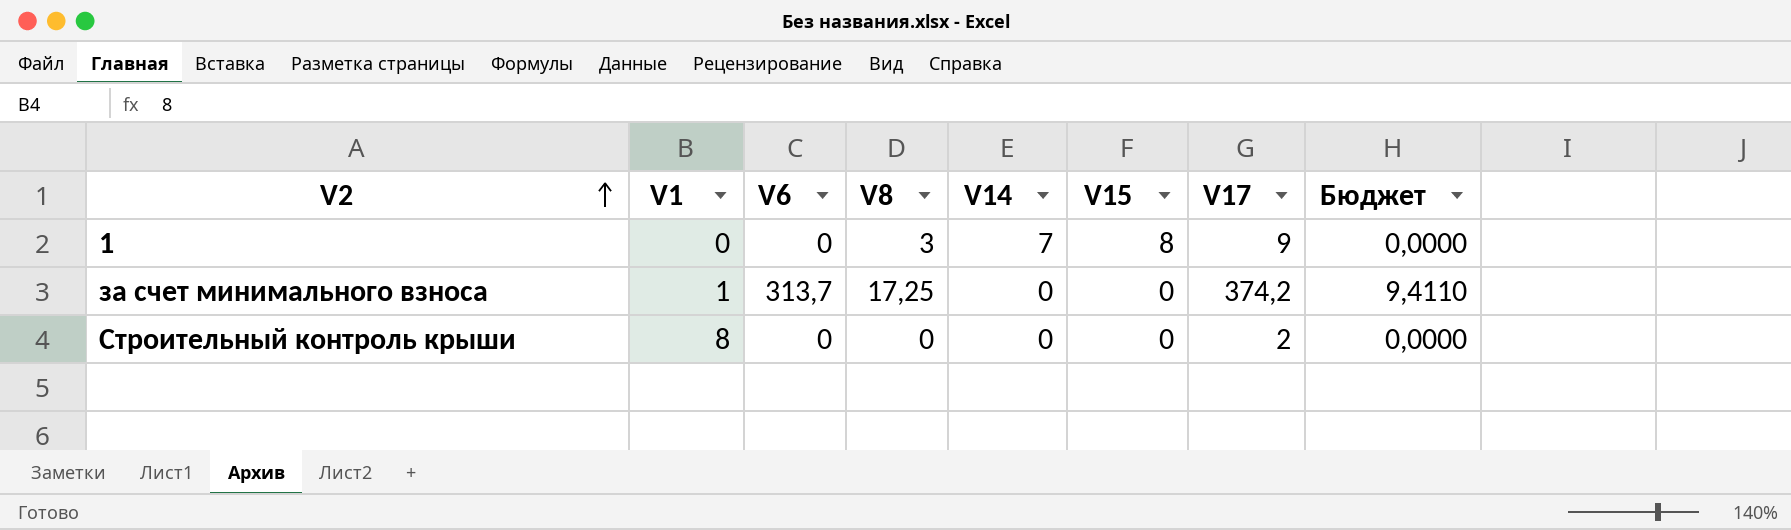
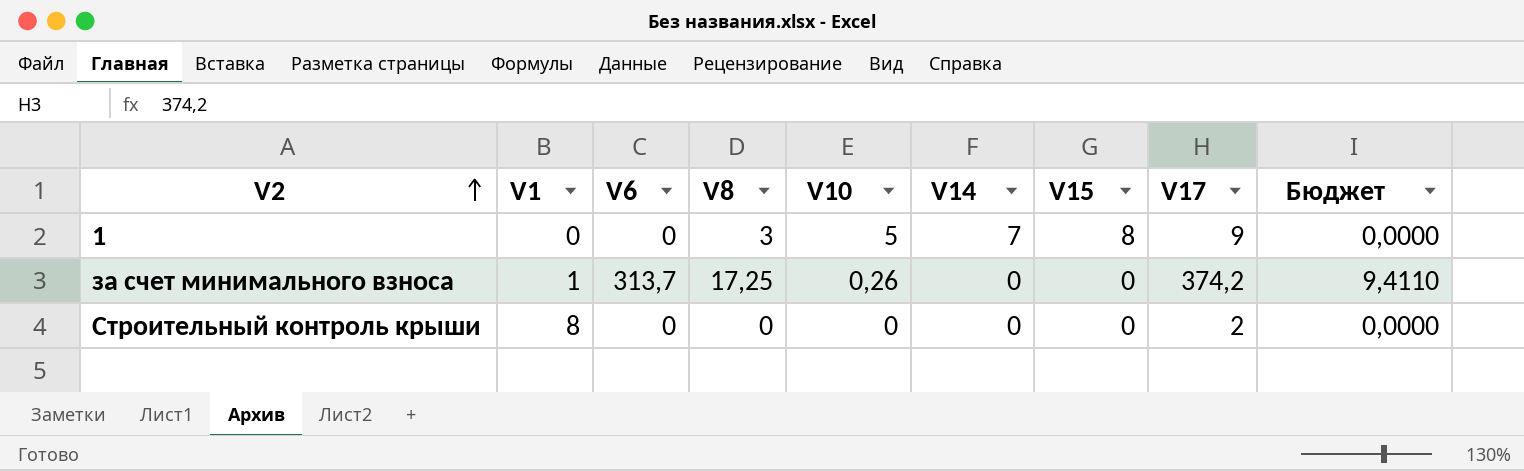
column V10 | position: none -> 5

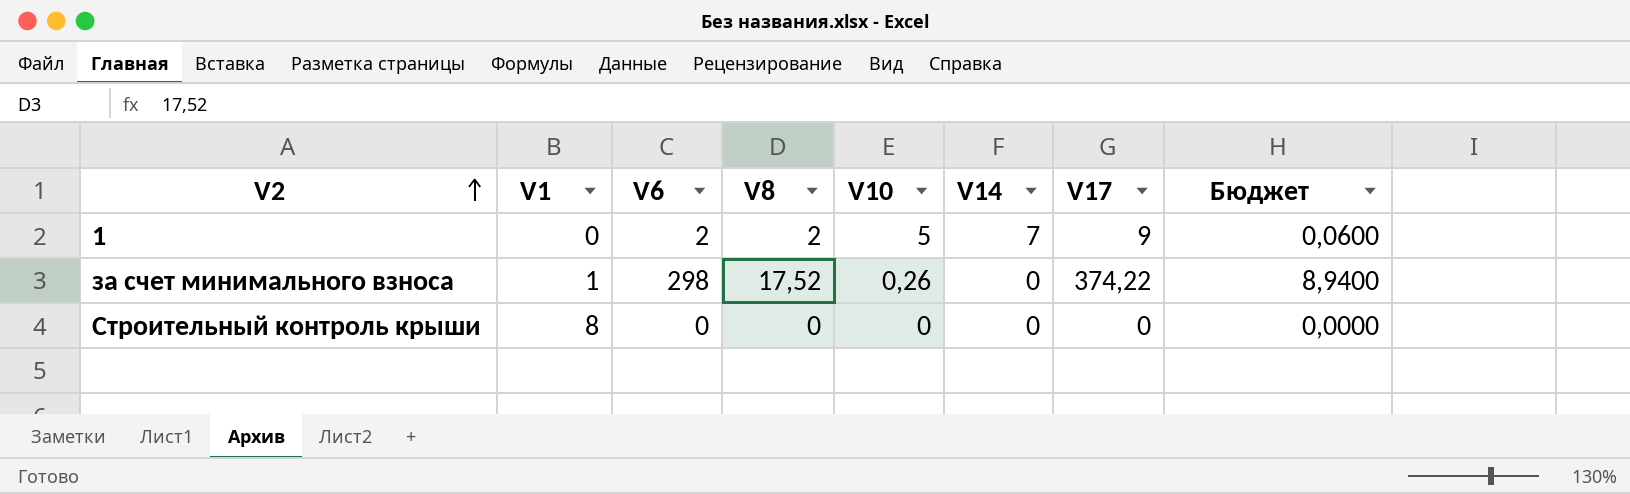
column V15 | position: 7 -> none
1 | V6: 0 -> 2
1 | V8: 3 -> 2
1 | Бюджет: 0,0000 -> 0,0600
за счет минимального взноса | V6: 313,7 -> 298
за счет минимального взноса | V8: 17,25 -> 17,52
за счет минимального взноса | V17: 374,2 -> 374,22
за счет минимального взноса | Бюджет: 9,4110 -> 8,9400
Строительный контроль крыши | V17: 2 -> 0

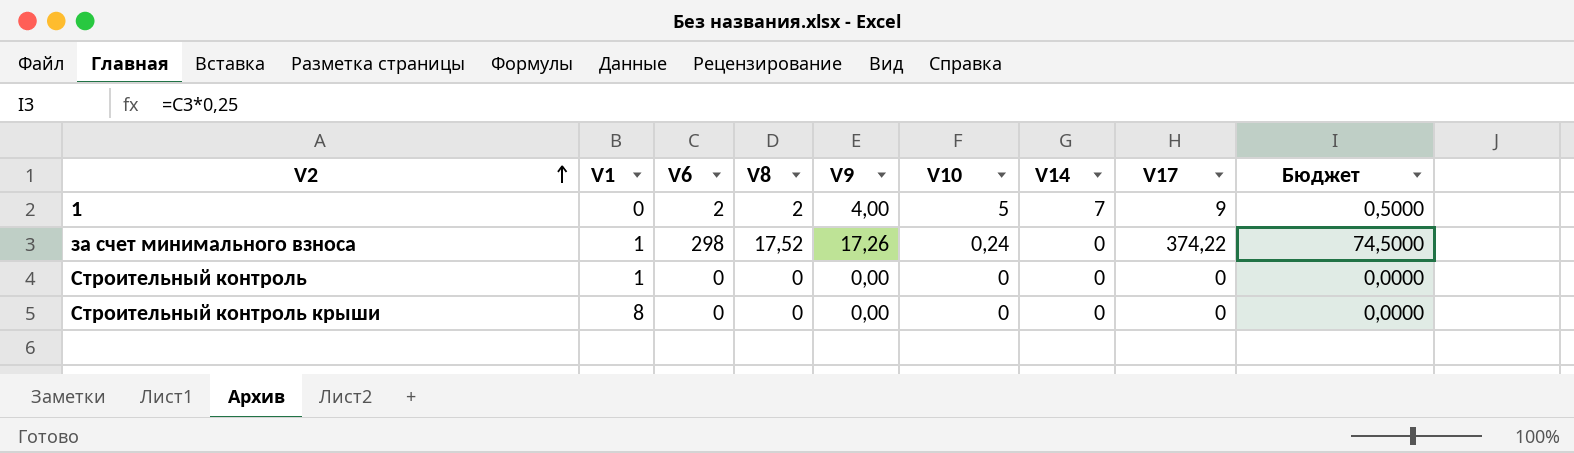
column V9 | position: none -> 5
column Бюджет | formula: [V6] * 0,03 -> [V6] * 0,25
за счет минимального взноса | V10: 0,26 -> 0,24
row Строительный контроль: none -> 1 | 0 | 0 | 0,00 | 0 | 0 | 0 | 0,0000

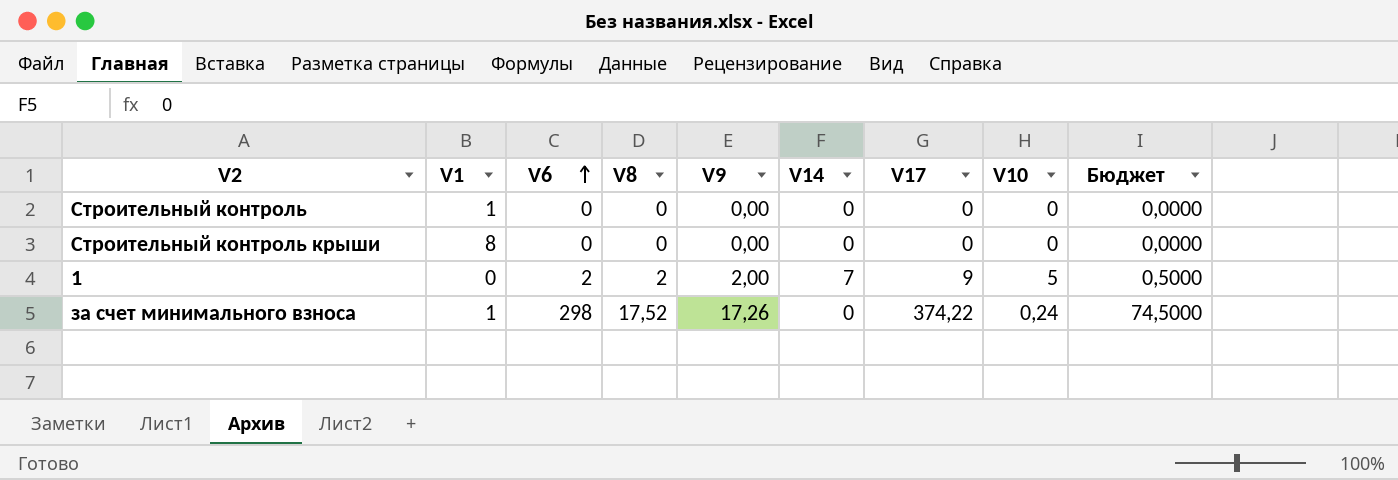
row order: V2 ascending -> V6 ascending
column V10 | position: 6 -> 8
1 | V9: 4,00 -> 2,00

